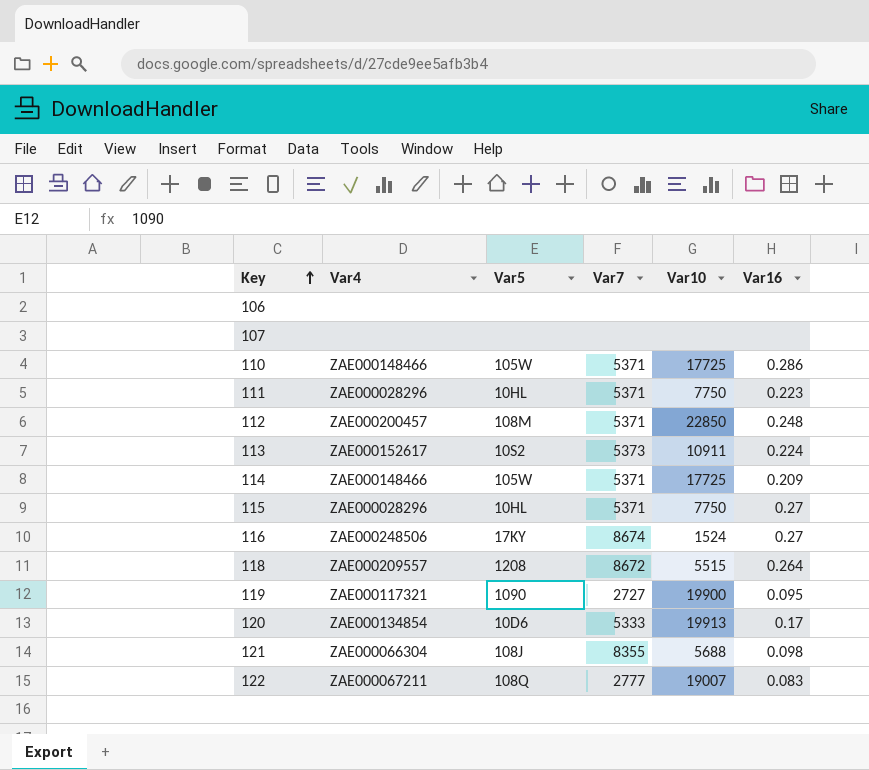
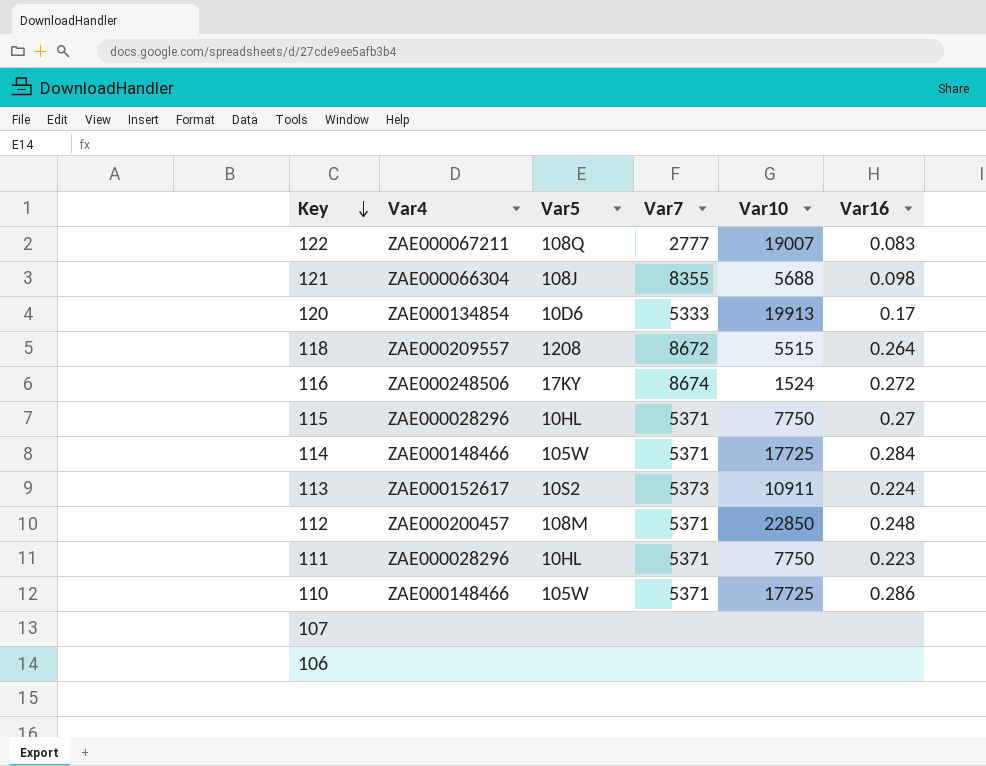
row order: Key ascending -> Key descending
row 119: ZAE000117321 | 1090 | 2727 | 19900 | 0.095 -> none
116 | Var16: 0.27 -> 0.272
114 | Var16: 0.209 -> 0.284

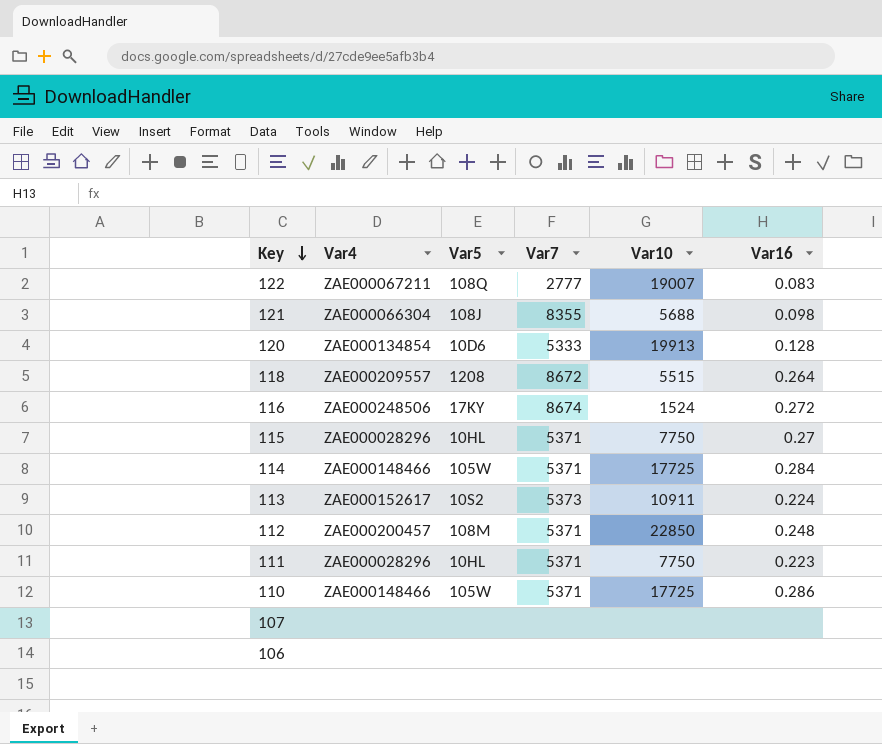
120 | Var16: 0.17 -> 0.128

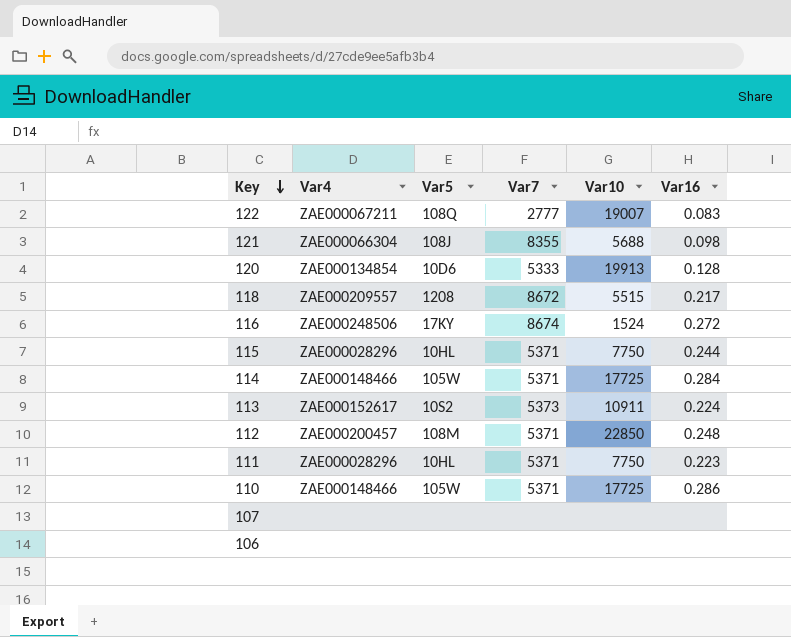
118 | Var16: 0.264 -> 0.217
115 | Var16: 0.27 -> 0.244

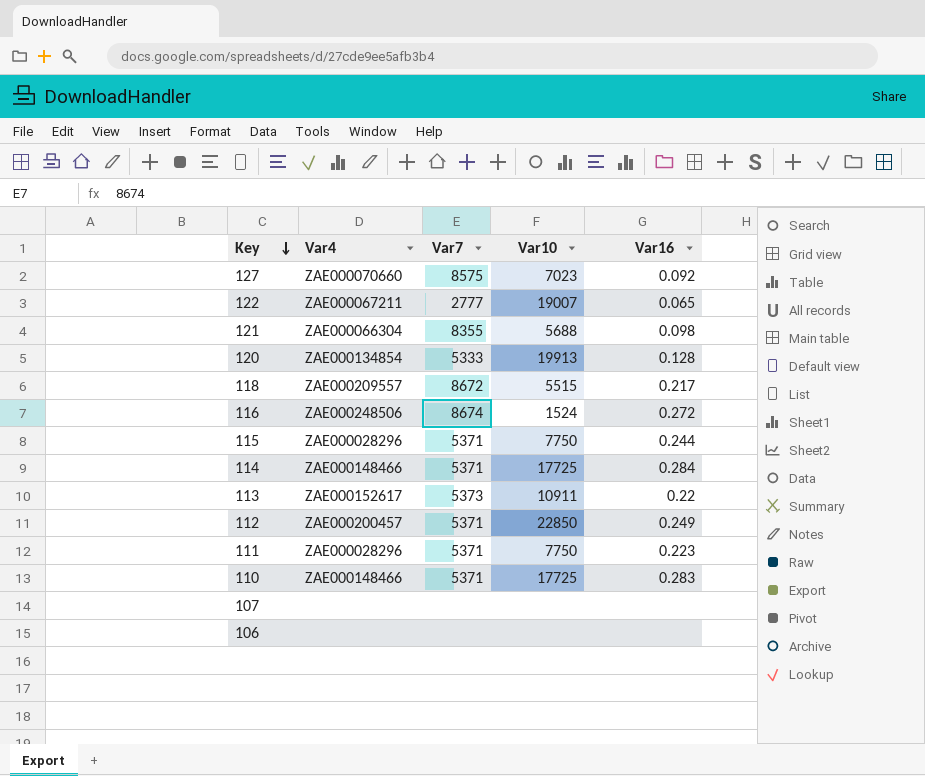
column Var5 | position: 3 -> none
row 127: none -> ZAE000070660 | 8575 | 7023 | 0.092
122 | Var16: 0.083 -> 0.065
113 | Var16: 0.224 -> 0.22
112 | Var16: 0.248 -> 0.249
110 | Var16: 0.286 -> 0.283

